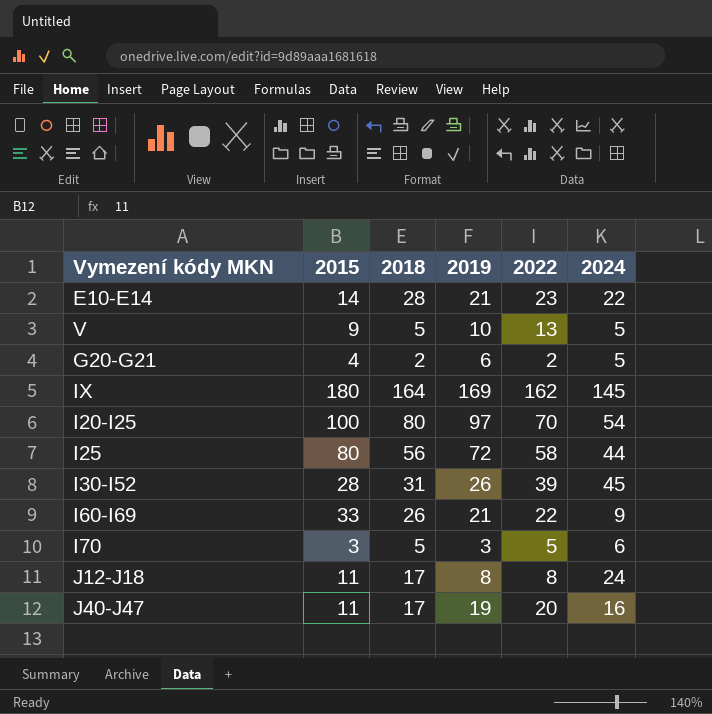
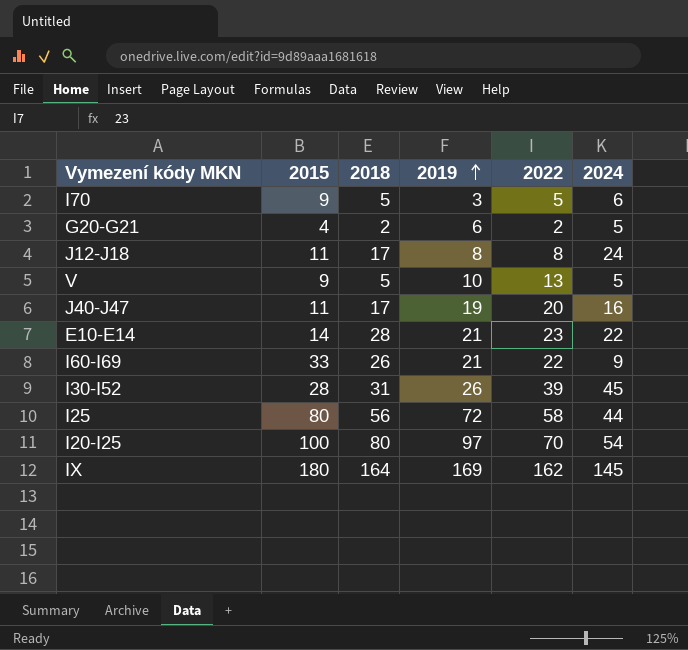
row order: none -> 2019 ascending
I70 | 2015: 3 -> 9

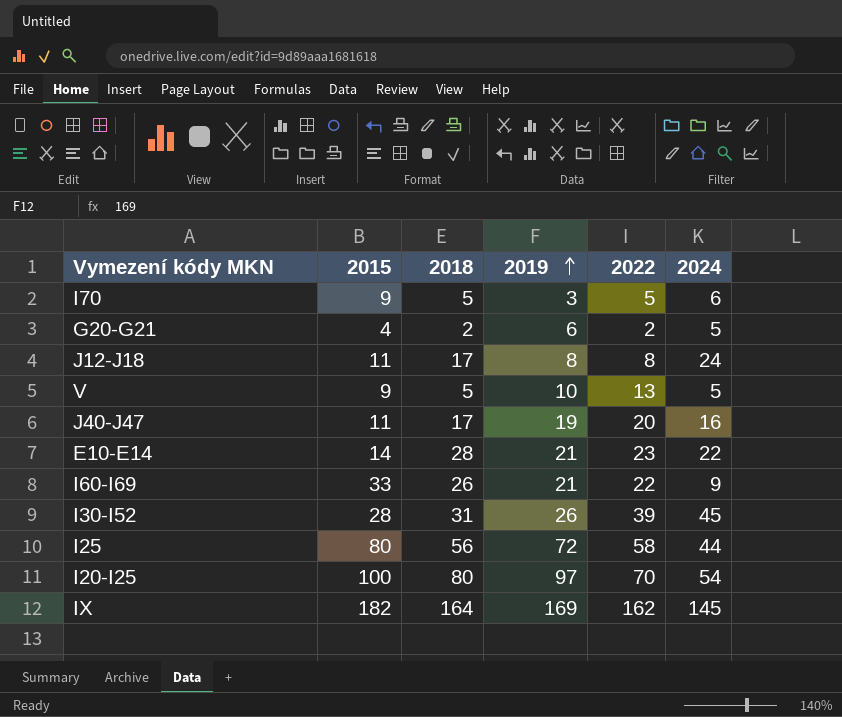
IX | 2015: 180 -> 182

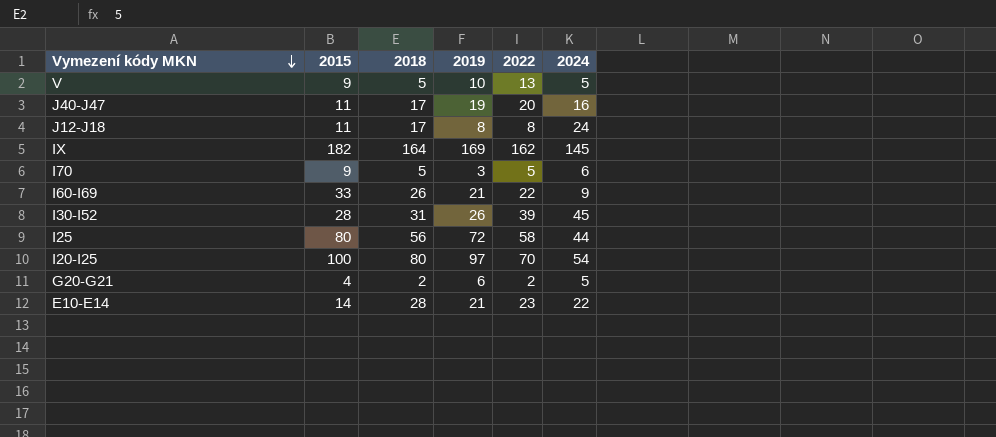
row order: 2019 ascending -> Vymezení kódy MKN descending

